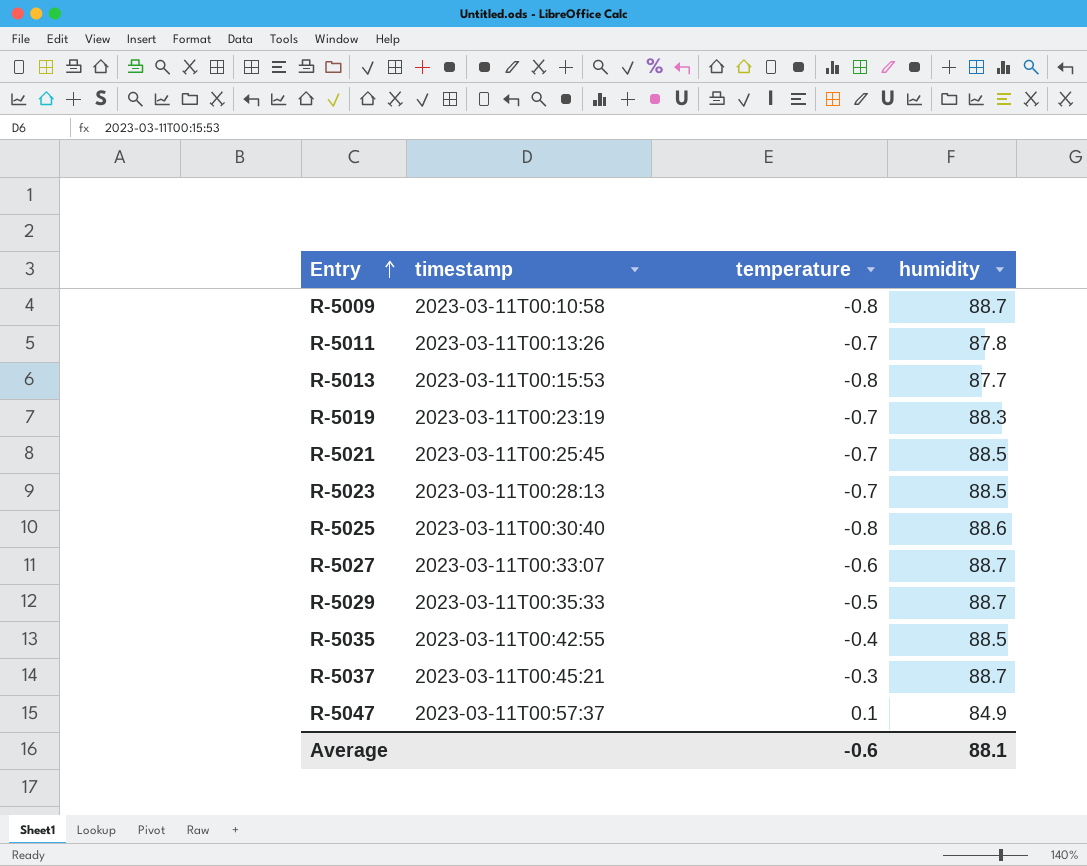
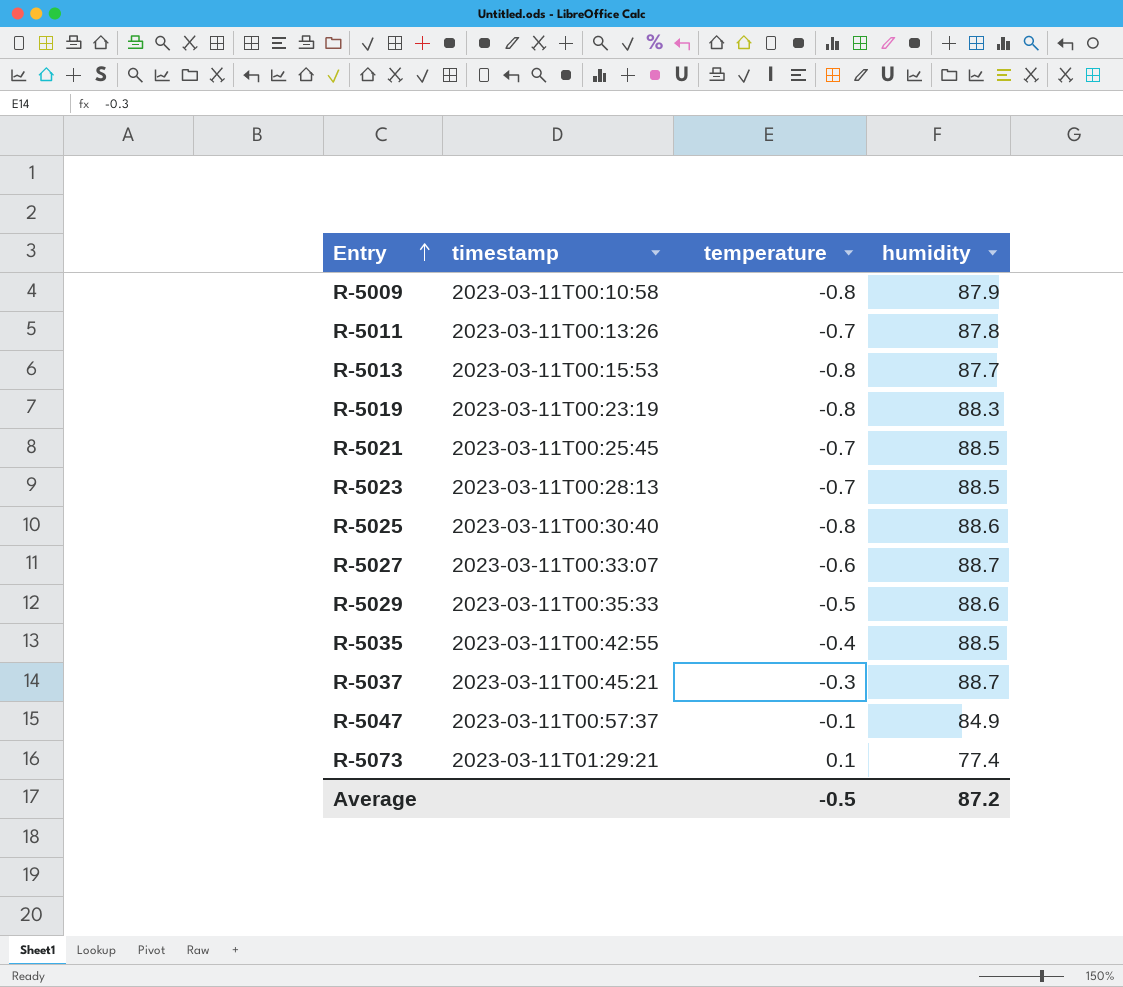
R-5009 | humidity: 88.7 -> 87.9
R-5019 | temperature: -0.7 -> -0.8
R-5029 | humidity: 88.7 -> 88.6
R-5047 | temperature: 0.1 -> -0.1
row R-5073: none -> 2023-03-11T01:29:21 | 0.1 | 77.4
Average | temperature: -0.6 -> -0.5
Average | humidity: 88.1 -> 87.2

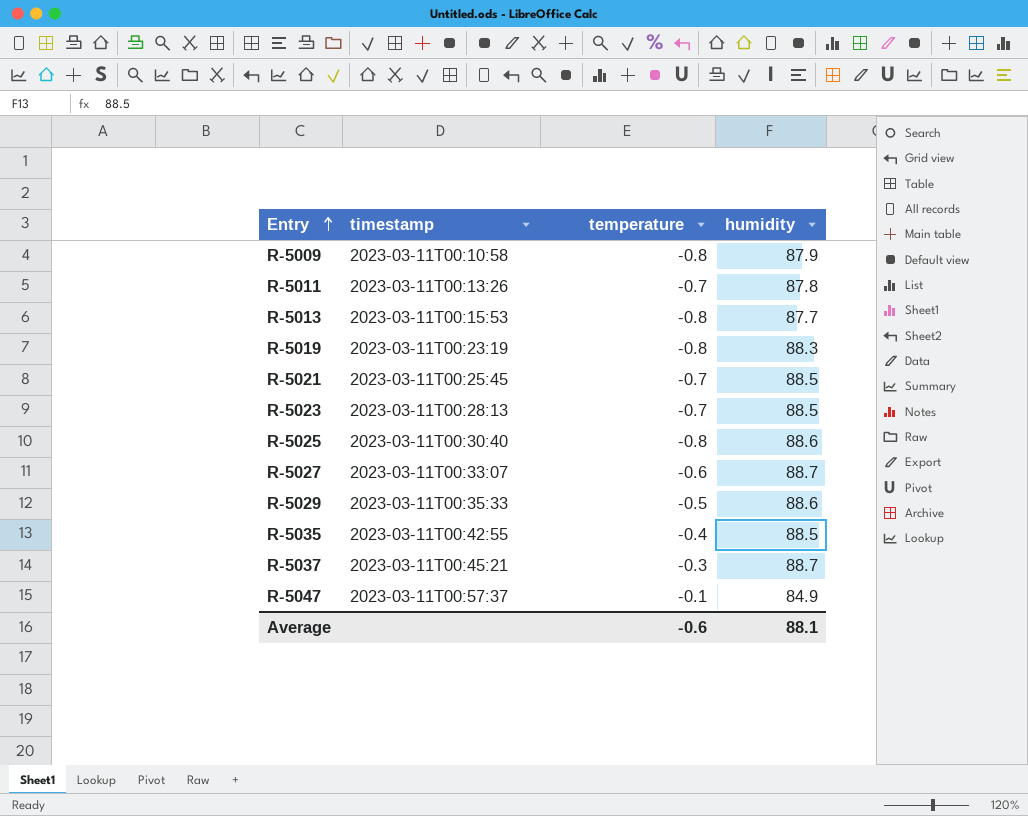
row R-5073: 2023-03-11T01:29:21 | 0.1 | 77.4 -> none
Average | temperature: -0.5 -> -0.6
Average | humidity: 87.2 -> 88.1

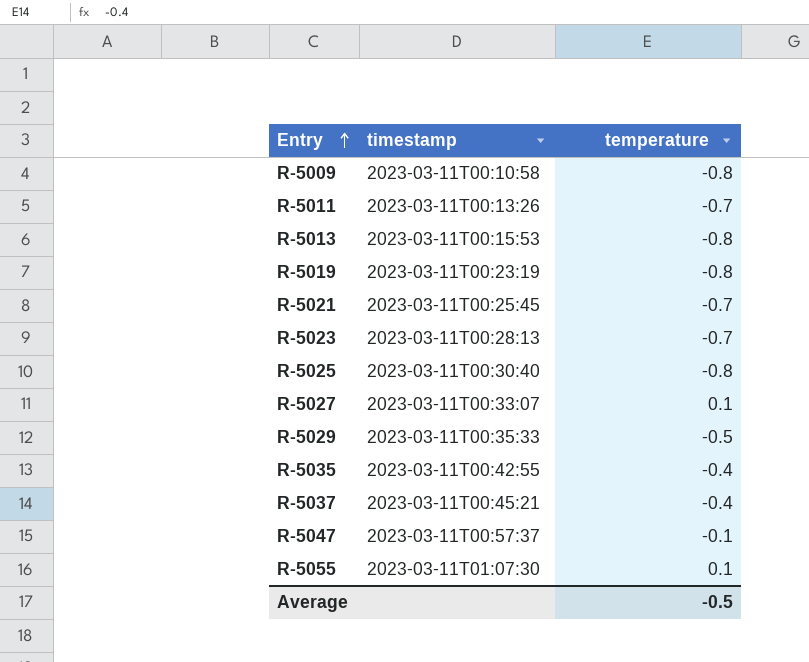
column humidity | position: 4 -> none
R-5027 | temperature: -0.6 -> 0.1
R-5037 | temperature: -0.3 -> -0.4
row R-5055: none -> 2023-03-11T01:07:30 | 0.1
Average | temperature: -0.6 -> -0.5

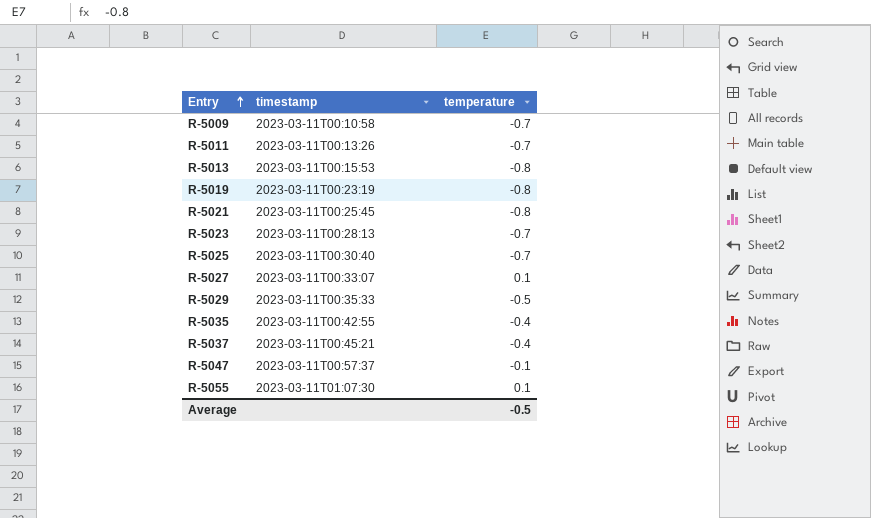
R-5009 | temperature: -0.8 -> -0.7
R-5021 | temperature: -0.7 -> -0.8
R-5025 | temperature: -0.8 -> -0.7

